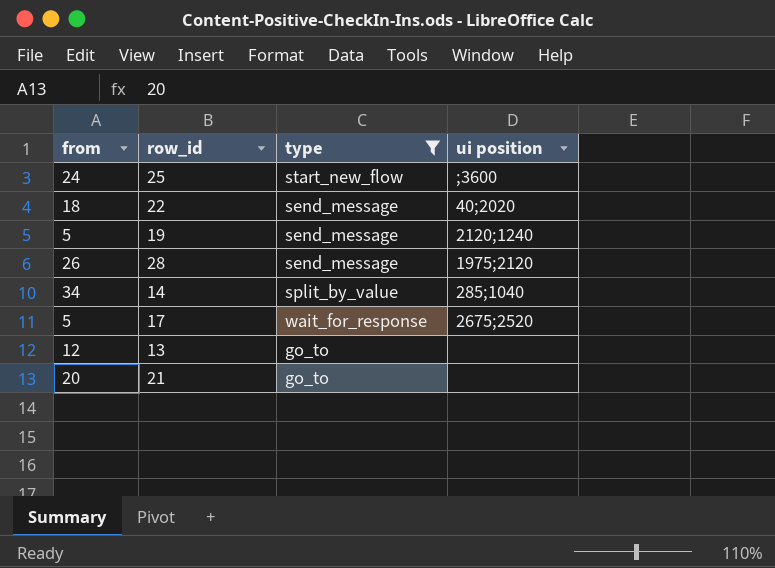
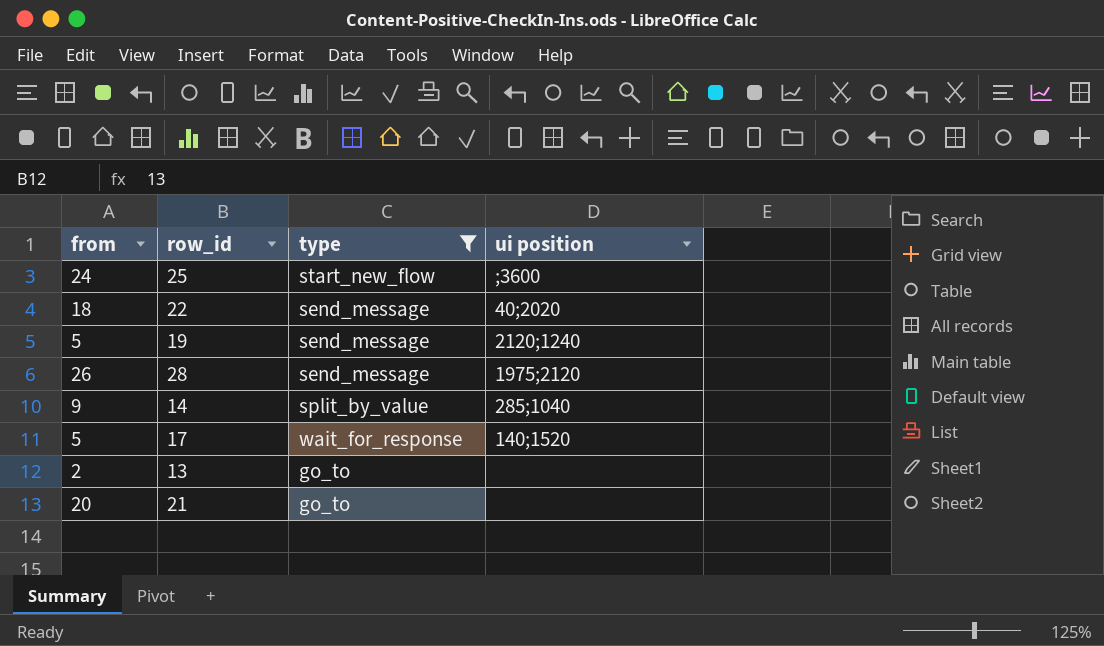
14 | from: 34 -> 9
17 | ui position: 2675;2520 -> 140;1520
13 | from: 12 -> 2

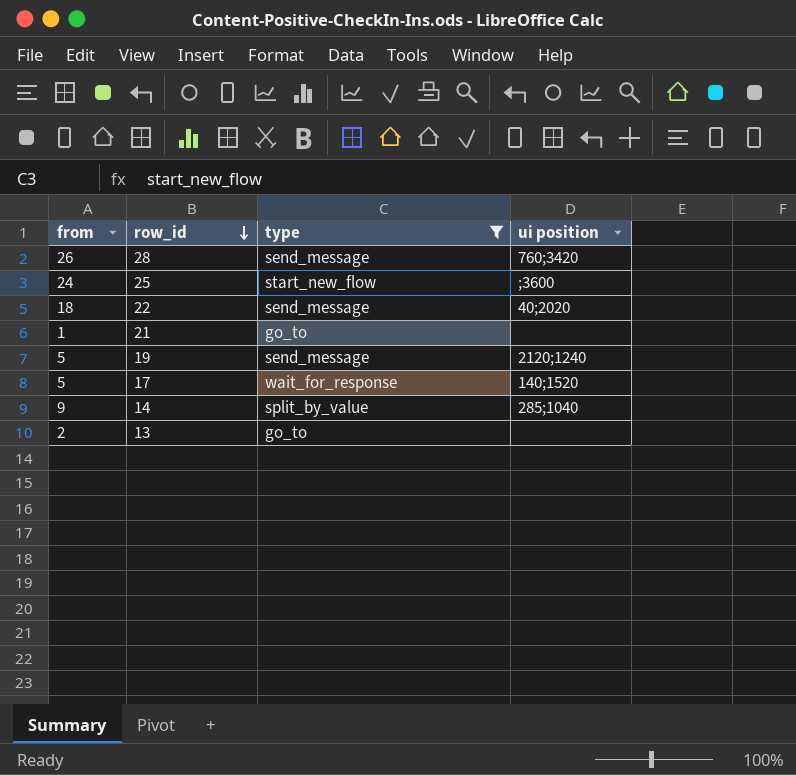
row order: none -> row_id descending
28 | ui position: 1975;2120 -> 760;3420
21 | from: 20 -> 1

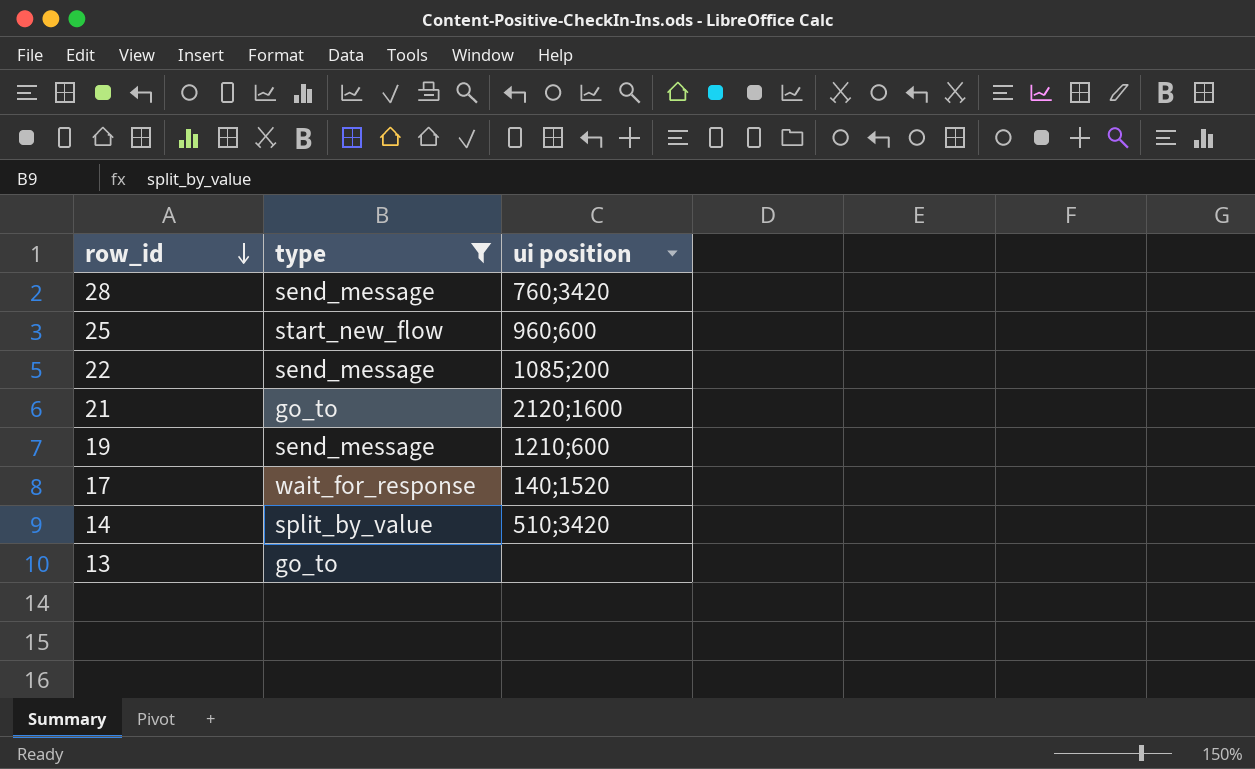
column from | position: 1 -> none
25 | ui position: ;3600 -> 960;600
22 | ui position: 40;2020 -> 1085;200
21 | ui position: none -> 2120;1600
19 | ui position: 2120;1240 -> 1210;600
14 | ui position: 285;1040 -> 510;3420

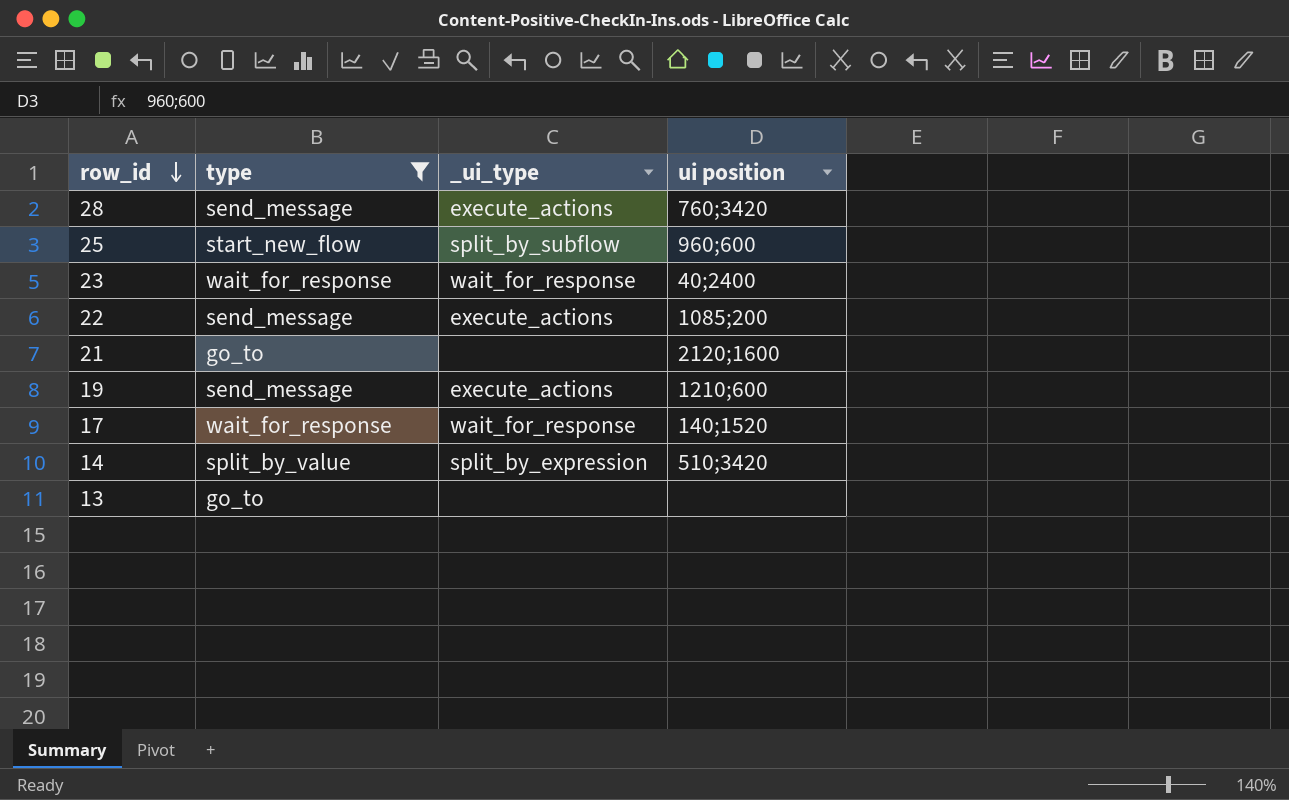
column _ui_type | position: none -> 3
row 23: none -> wait_for_response | wait_for_response | 40;2400

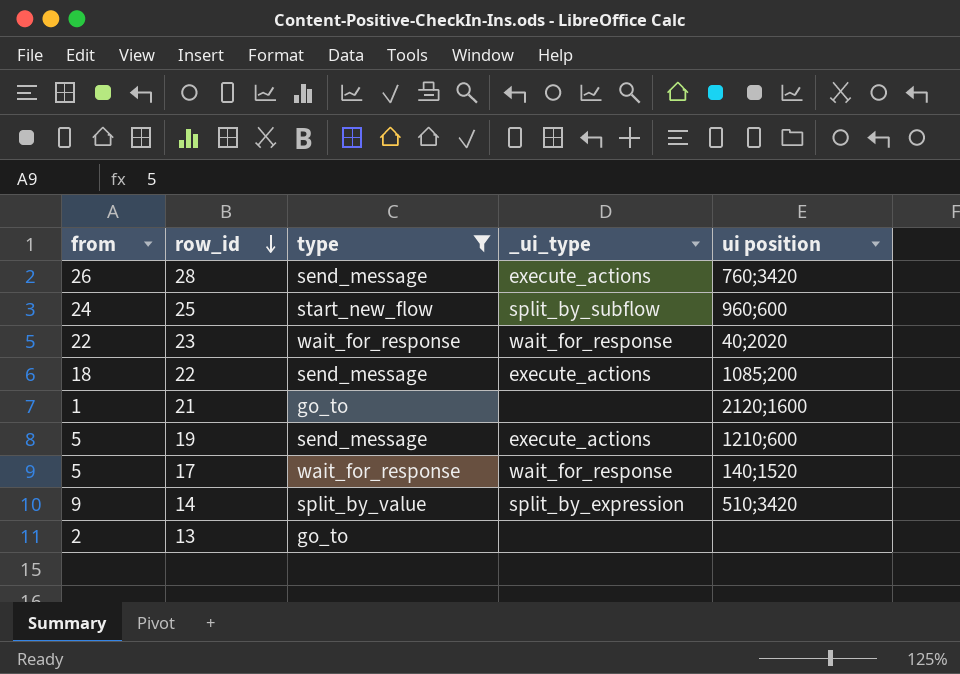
column from | position: none -> 1
23 | ui position: 40;2400 -> 40;2020

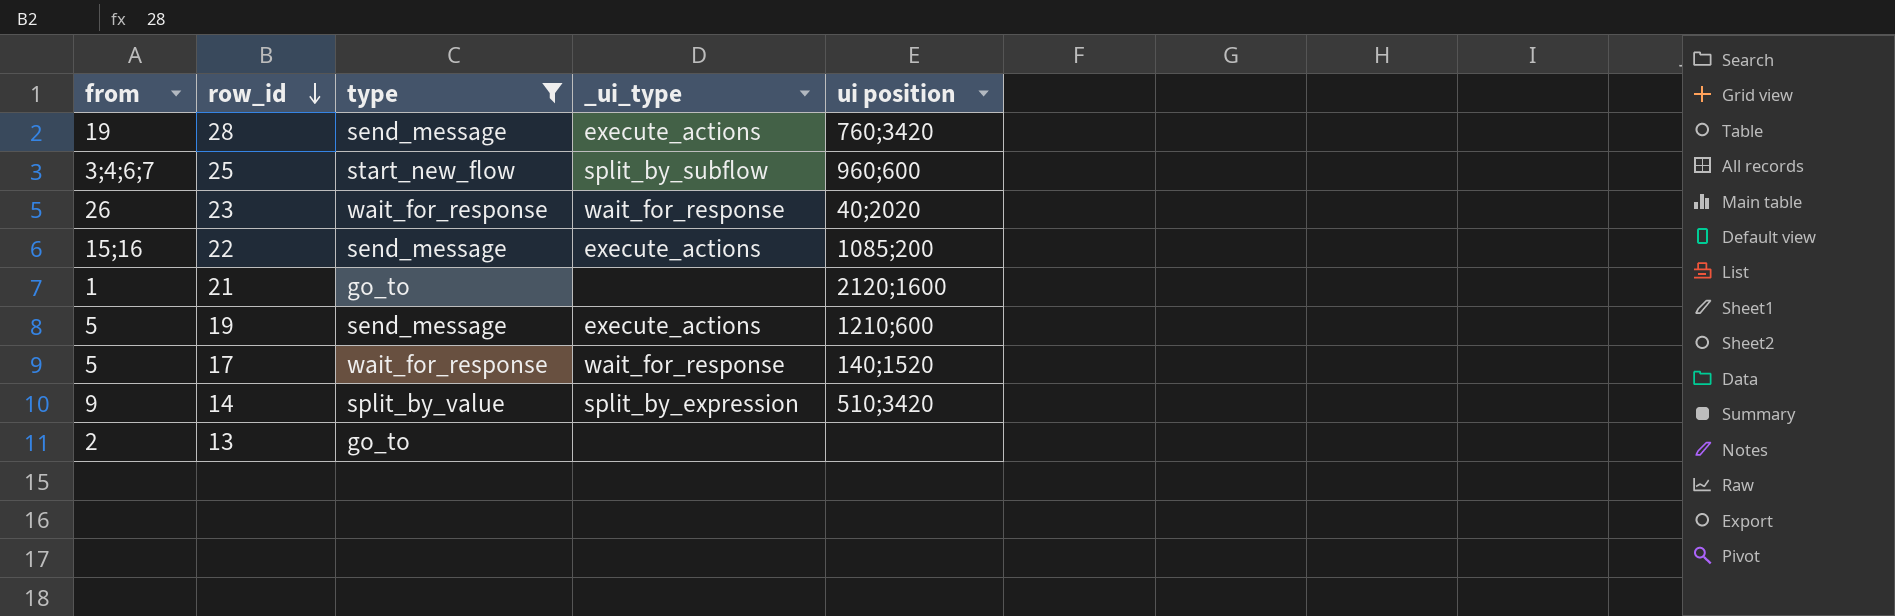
28 | from: 26 -> 19
25 | from: 24 -> 3;4;6;7
23 | from: 22 -> 26
22 | from: 18 -> 15;16

